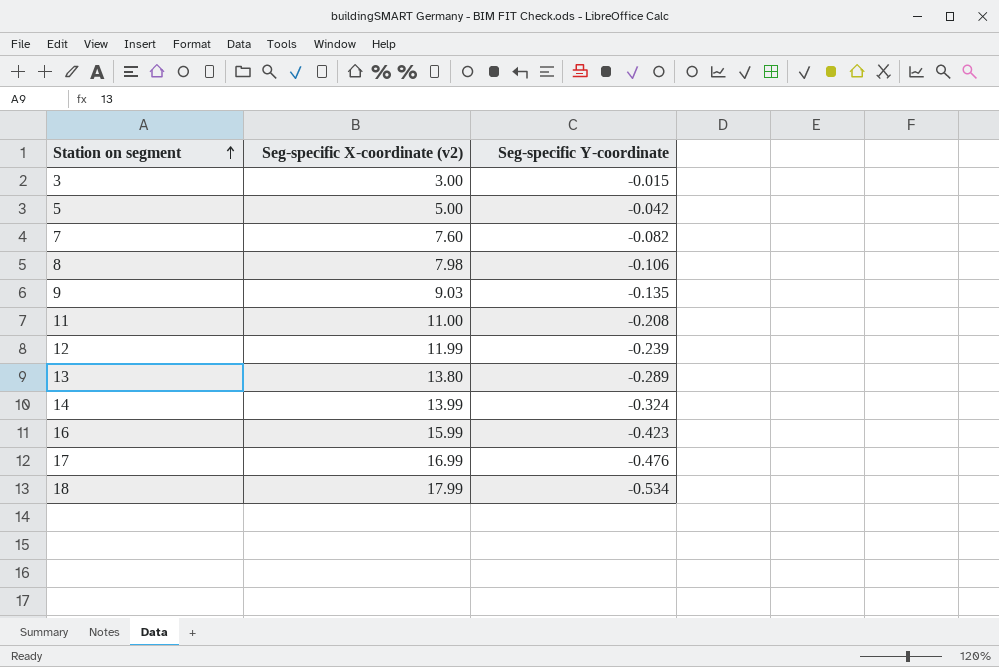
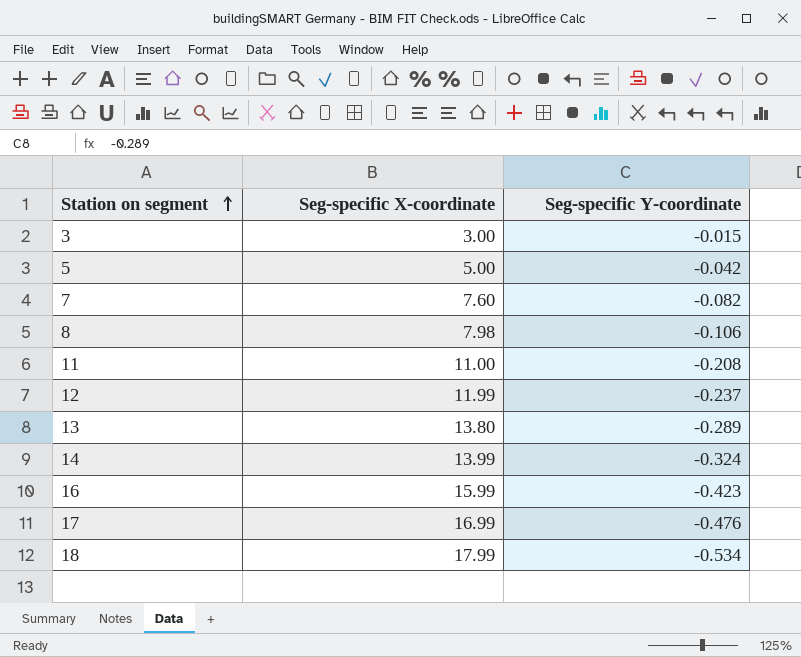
column name: Seg-specific X-coordinate (v2) -> Seg-specific X-coordinate
row 9: 9.03 | -0.135 -> none
12 | Seg-specific Y-coordinate: -0.239 -> -0.237

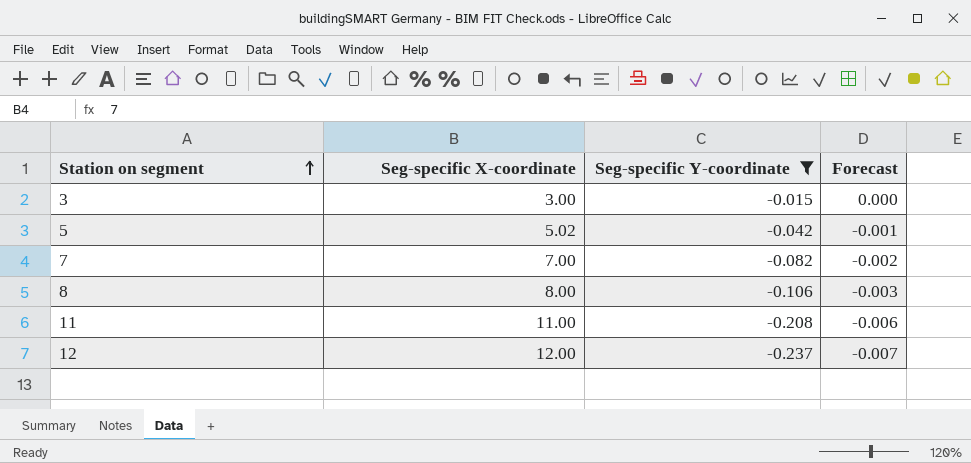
filter: none -> Seg-specific Y-coordinate >= -0.237
column Forecast | formula: none -> [Seg-specific Y-coordinate] * 0.03
5 | Seg-specific X-coordinate: 5.00 -> 5.02
7 | Seg-specific X-coordinate: 7.60 -> 7.00
8 | Seg-specific X-coordinate: 7.98 -> 8.00
12 | Seg-specific X-coordinate: 11.99 -> 12.00

